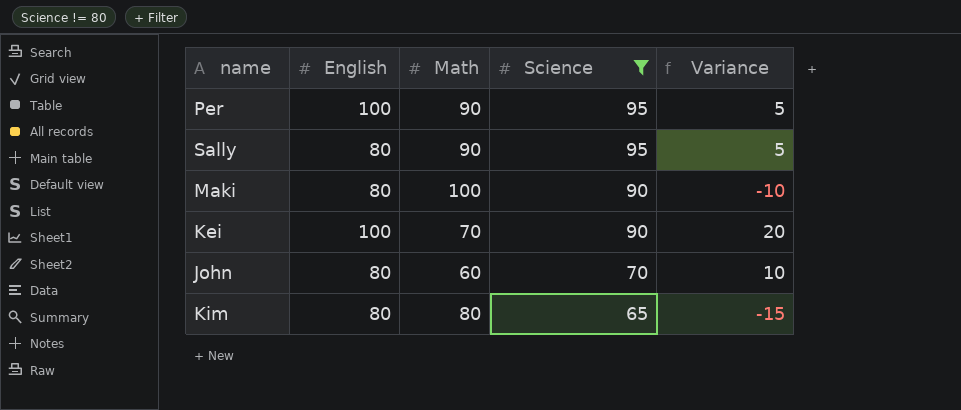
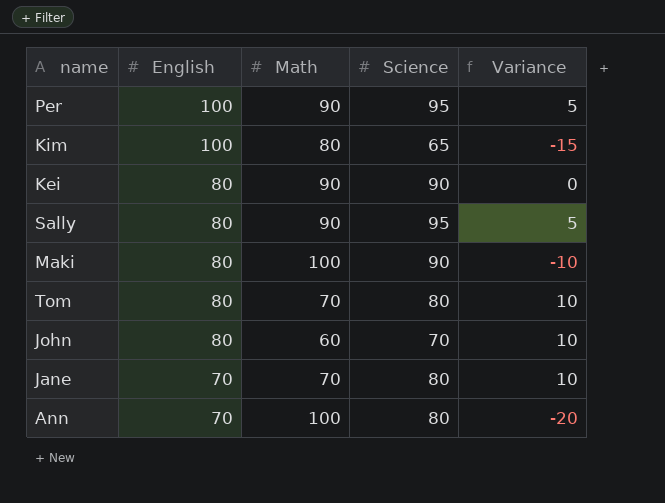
filter: Science != 80 -> none
row order: Science descending -> English descending
Kim | English: 80 -> 100
Kei | English: 100 -> 80
Kei | Math: 70 -> 90
Kei | Variance: 20 -> 0

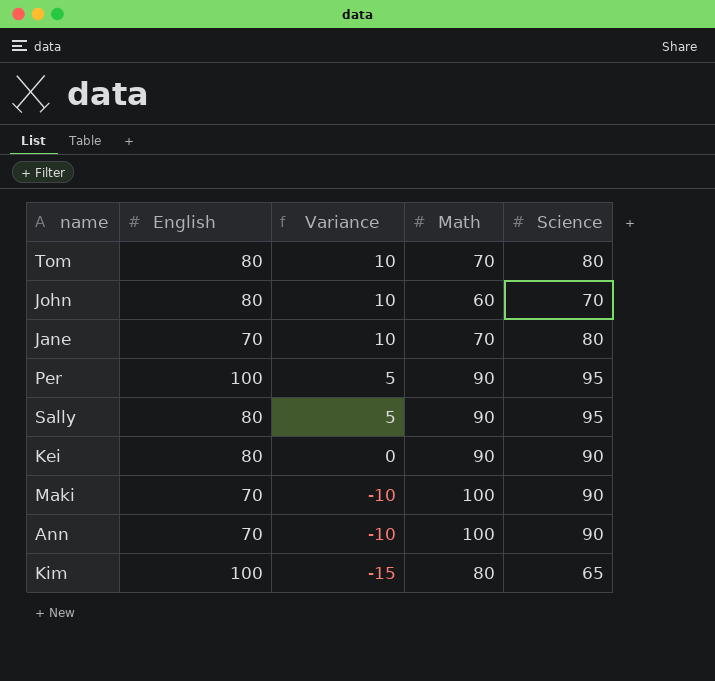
row order: English descending -> Variance descending
column Variance | position: 5 -> 3
Maki | English: 80 -> 70
Ann | Variance: -20 -> -10
Ann | Science: 80 -> 90

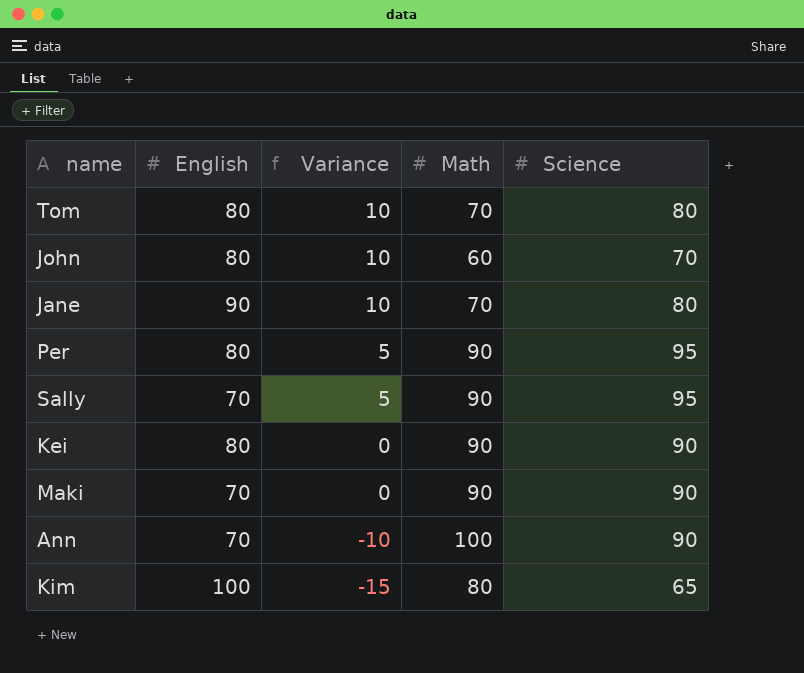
Jane | English: 70 -> 90
Per | English: 100 -> 80
Sally | English: 80 -> 70
Maki | Variance: -10 -> 0
Maki | Math: 100 -> 90

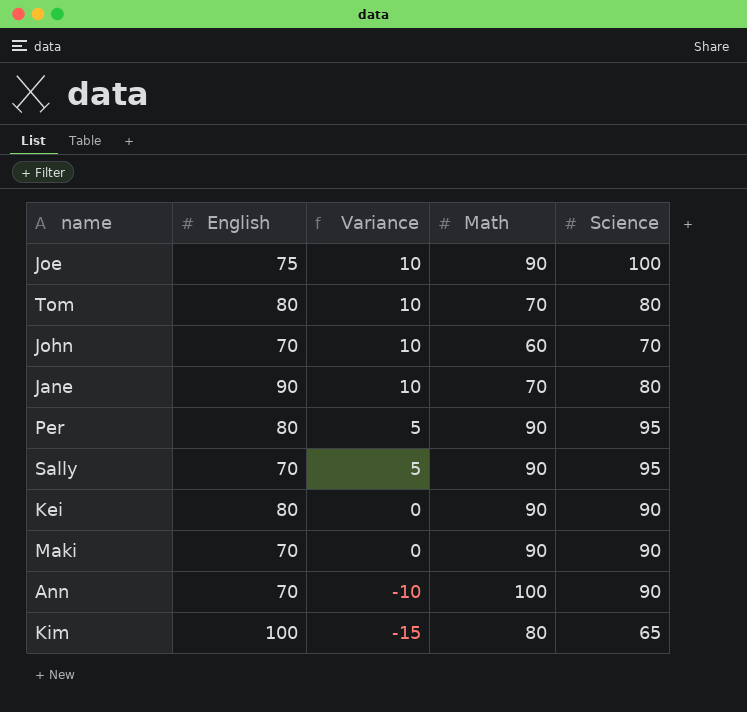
row Joe: none -> 75 | 10 | 90 | 100
John | English: 80 -> 70

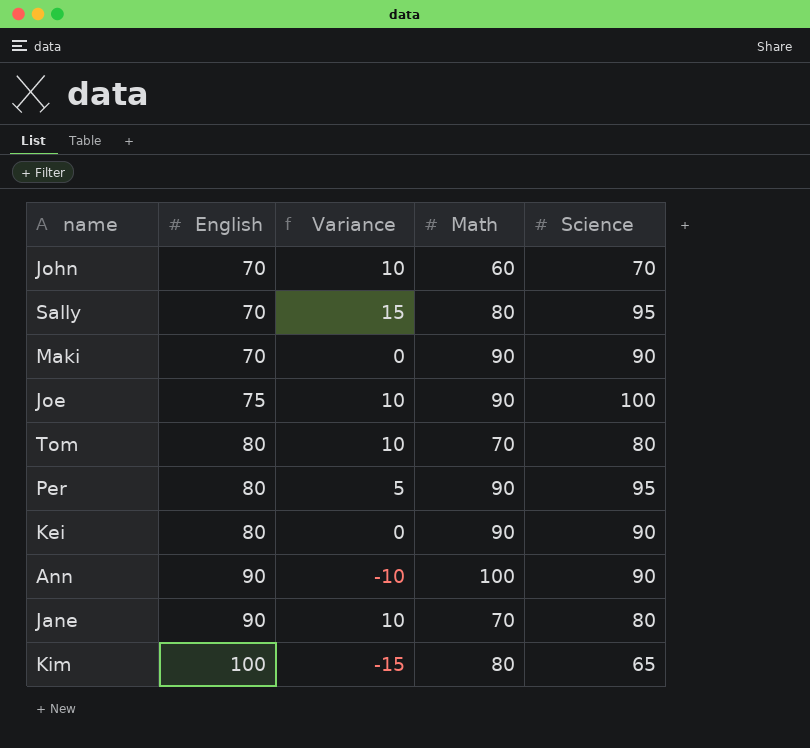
row order: Variance descending -> English ascending
Sally | Variance: 5 -> 15
Sally | Math: 90 -> 80
Ann | English: 70 -> 90

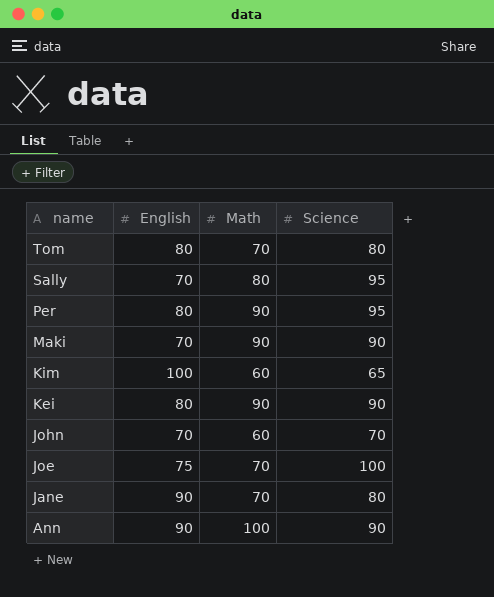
row order: English ascending -> name descending
column Variance | formula: [Science] - [Math] -> none
Kim | Math: 80 -> 60
Joe | Math: 90 -> 70

